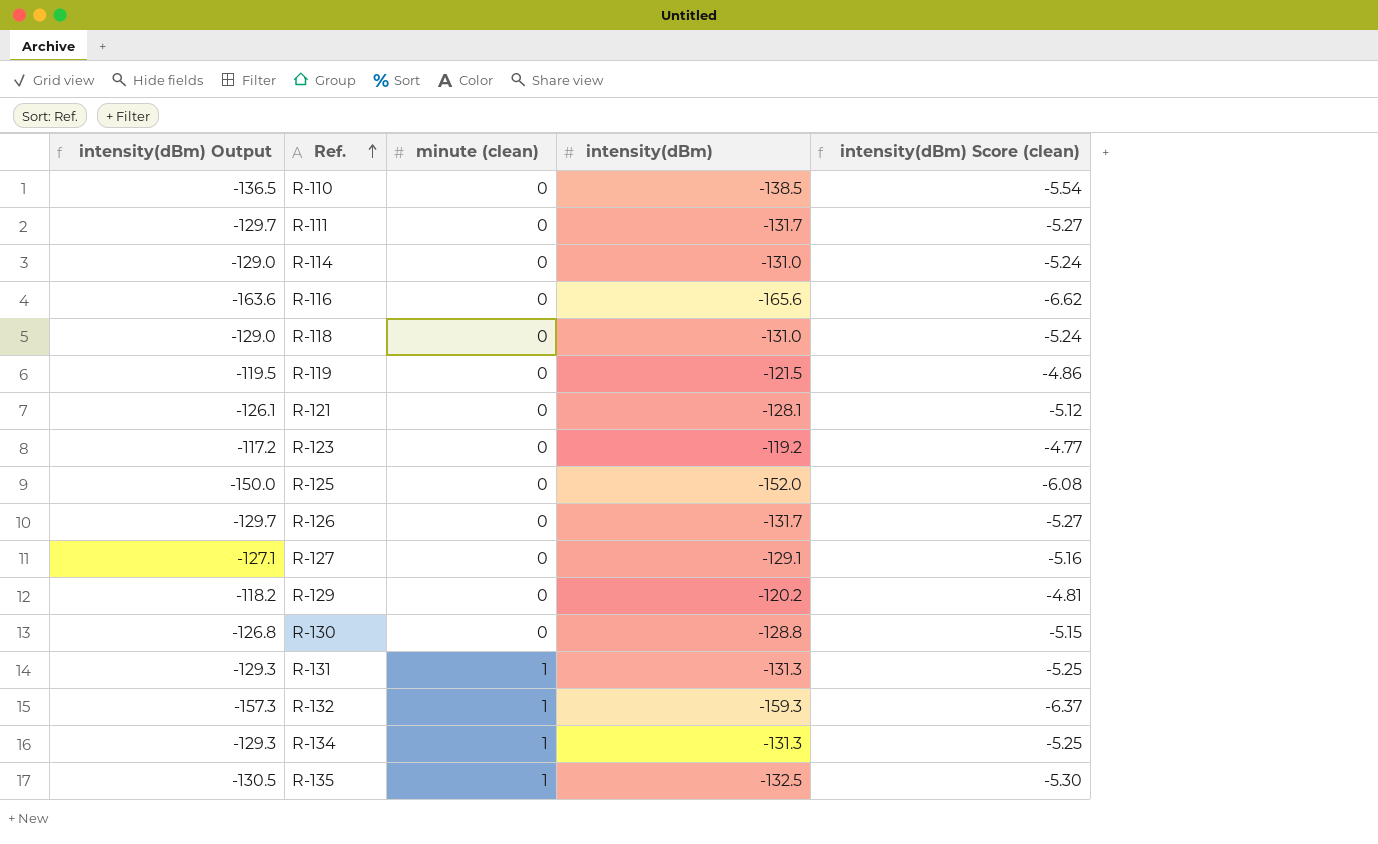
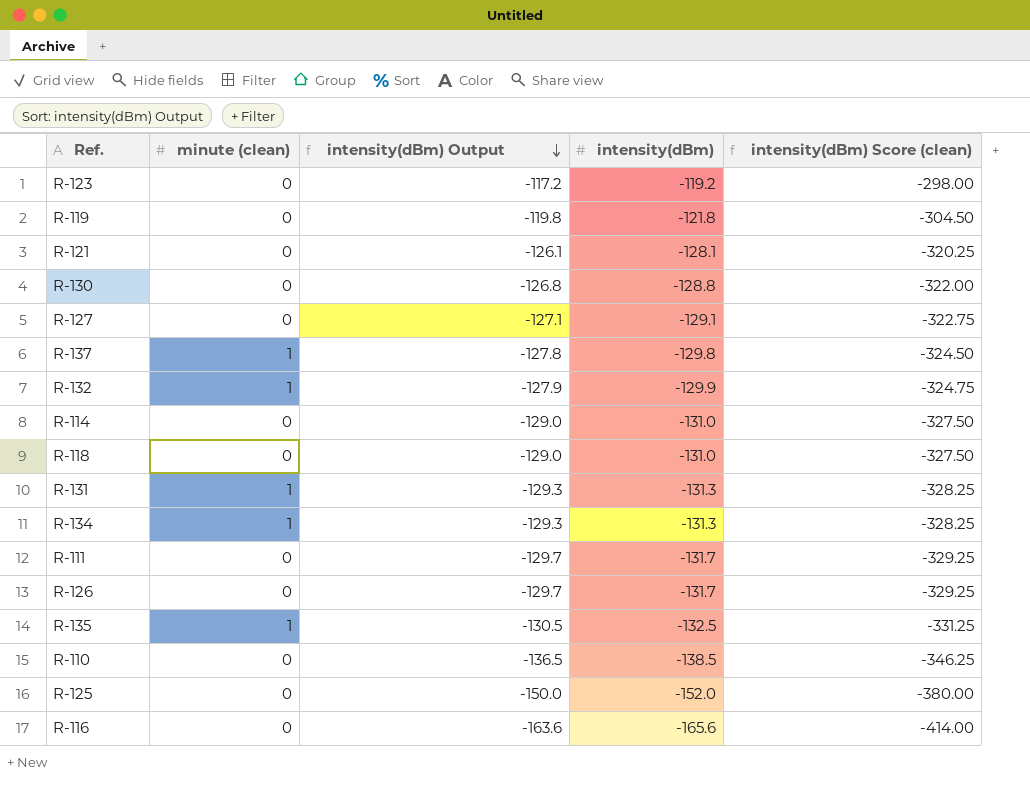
row order: Ref. ascending -> intensity(dBm) Output descending
column intensity(dBm) Output | position: 1 -> 3
column intensity(dBm) Score (clean) | formula: [intensity(dBm)] * 0.04 -> [intensity(dBm)] * 2.5
row R-129: -118.2 | 0 | -120.2 | -4.81 -> none
R-119 | intensity(dBm) Output: -119.5 -> -119.8
R-119 | intensity(dBm): -121.5 -> -121.8
row R-137: none -> 1 | -127.8 | -129.8 | -324.50
R-132 | intensity(dBm) Output: -157.3 -> -127.9
R-132 | intensity(dBm): -159.3 -> -129.9

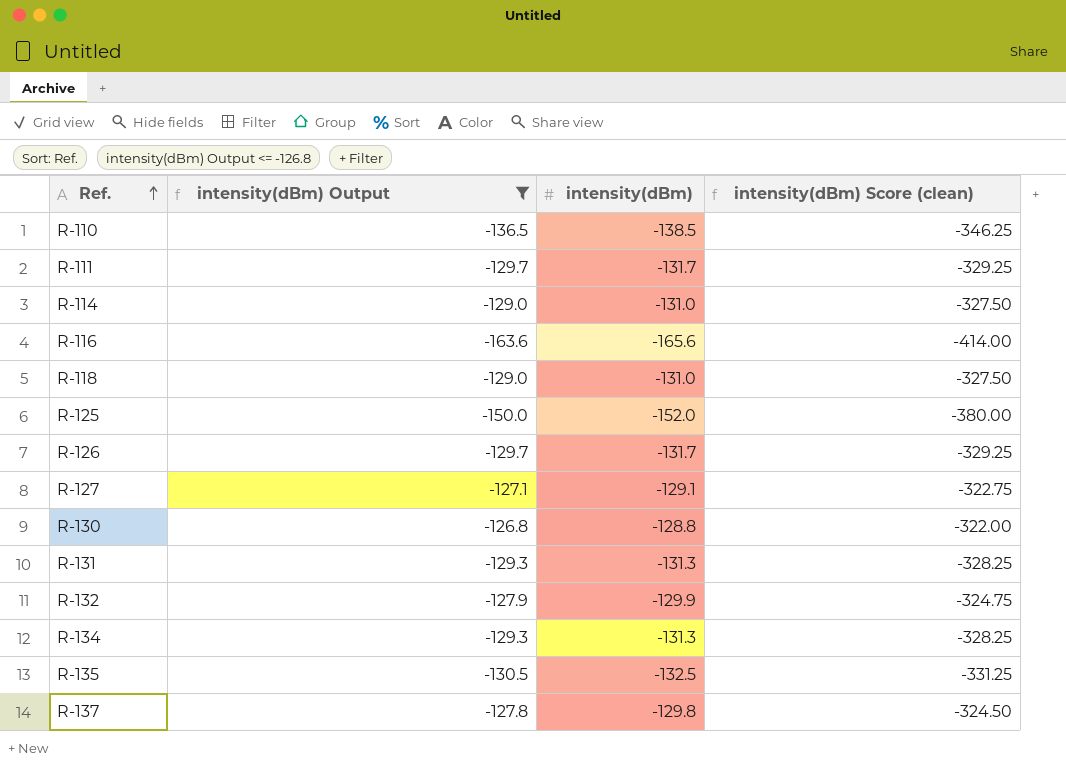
filter: none -> intensity(dBm) Output <= -126.8
row order: intensity(dBm) Output descending -> Ref. ascending
column minute (clean) | position: 2 -> none

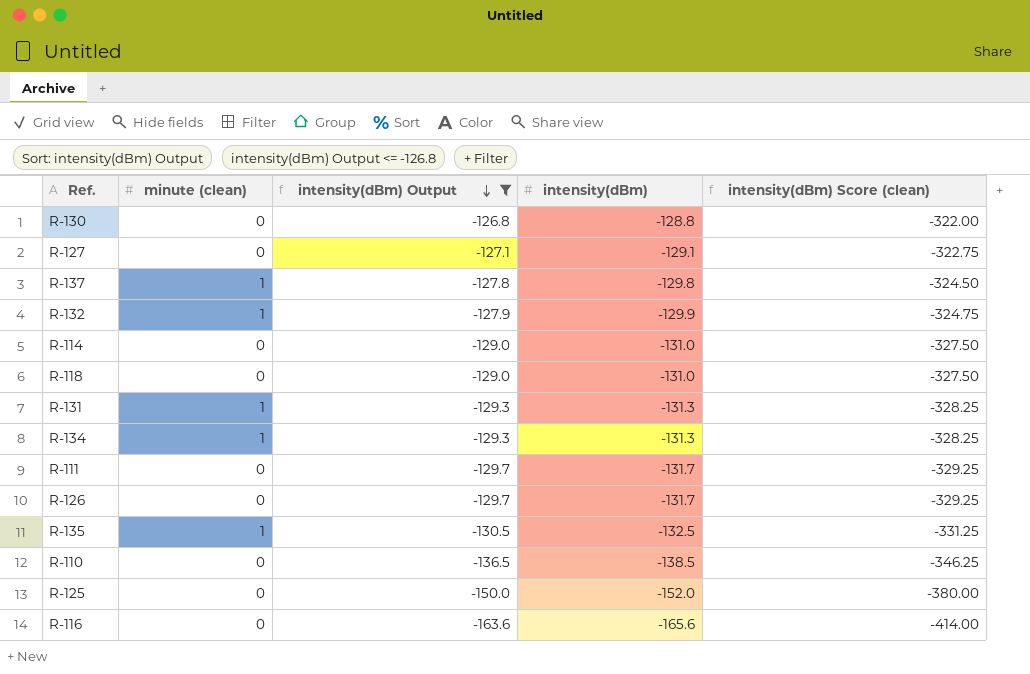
row order: Ref. ascending -> intensity(dBm) Output descending
column minute (clean) | position: none -> 2

